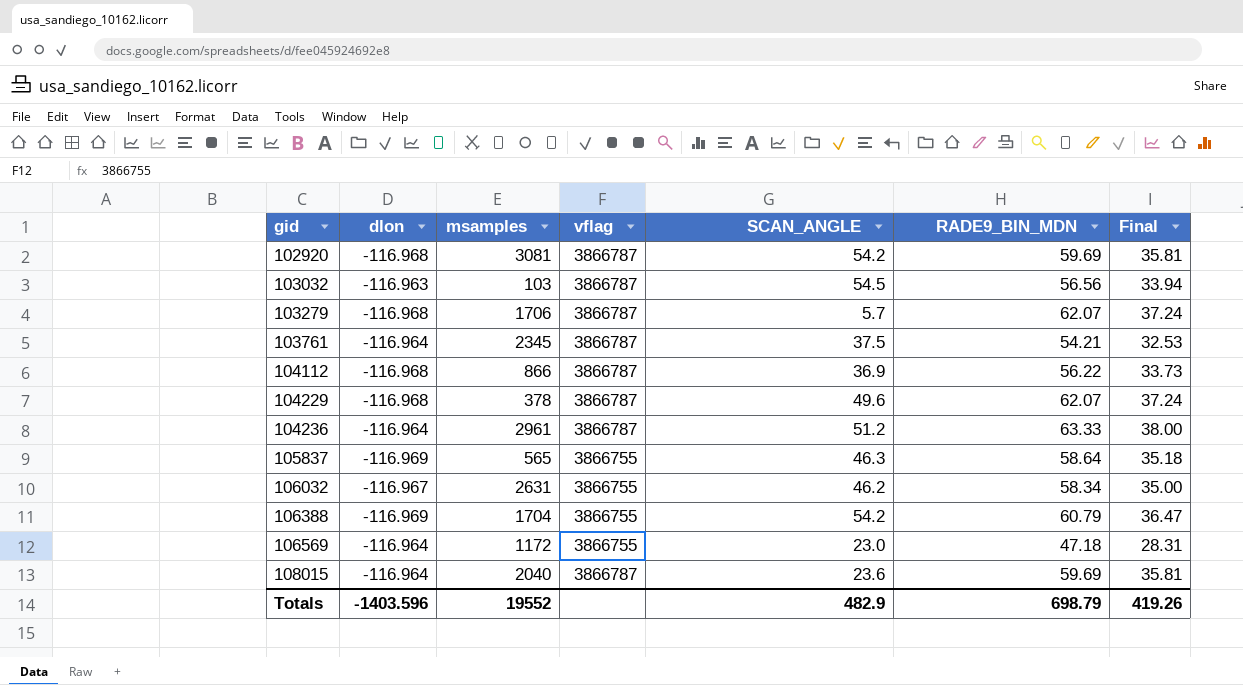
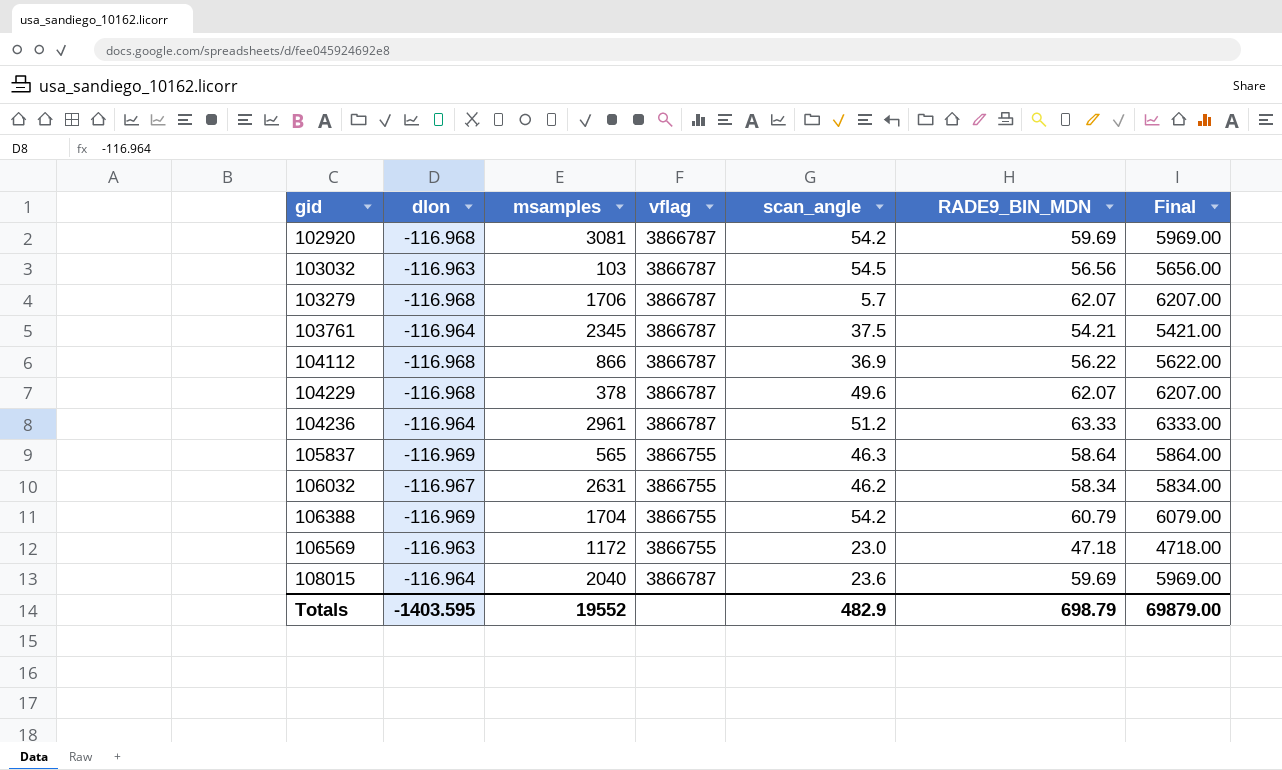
column name: SCAN_ANGLE -> scan_angle
column Final | formula: [RADE9_BIN_MDN] * 0.6 -> [RADE9_BIN_MDN] * 100
106569 | dlon: -116.964 -> -116.963
Totals | dlon: -1403.596 -> -1403.595
Totals | Final: 419.26 -> 69879.00

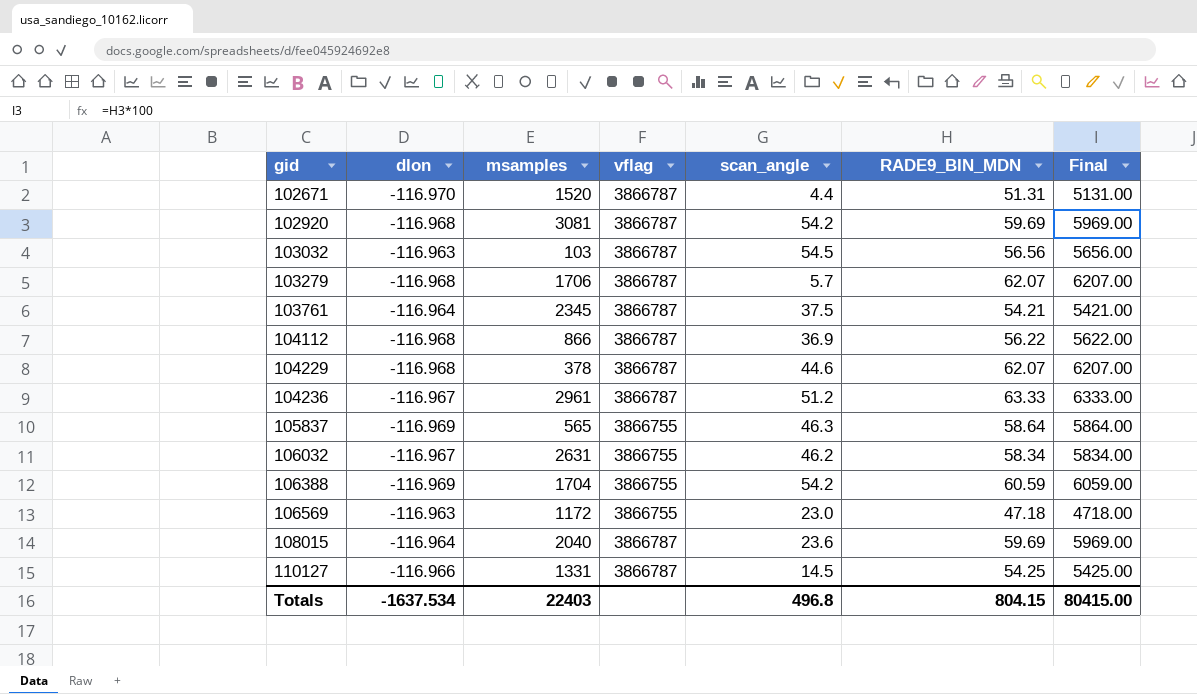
row 102671: none -> -116.970 | 1520 | 3866787 | 4.4 | 51.31 | 5131.00
104229 | scan_angle: 49.6 -> 44.6
104236 | dlon: -116.964 -> -116.967
106388 | RADE9_BIN_MDN: 60.79 -> 60.59
106388 | Final: 6079.00 -> 6059.00
row 110127: none -> -116.966 | 1331 | 3866787 | 14.5 | 54.25 | 5425.00
Totals | dlon: -1403.595 -> -1637.534
Totals | msamples: 19552 -> 22403
Totals | scan_angle: 482.9 -> 496.8
Totals | RADE9_BIN_MDN: 698.79 -> 804.15
Totals | Final: 69879.00 -> 80415.00

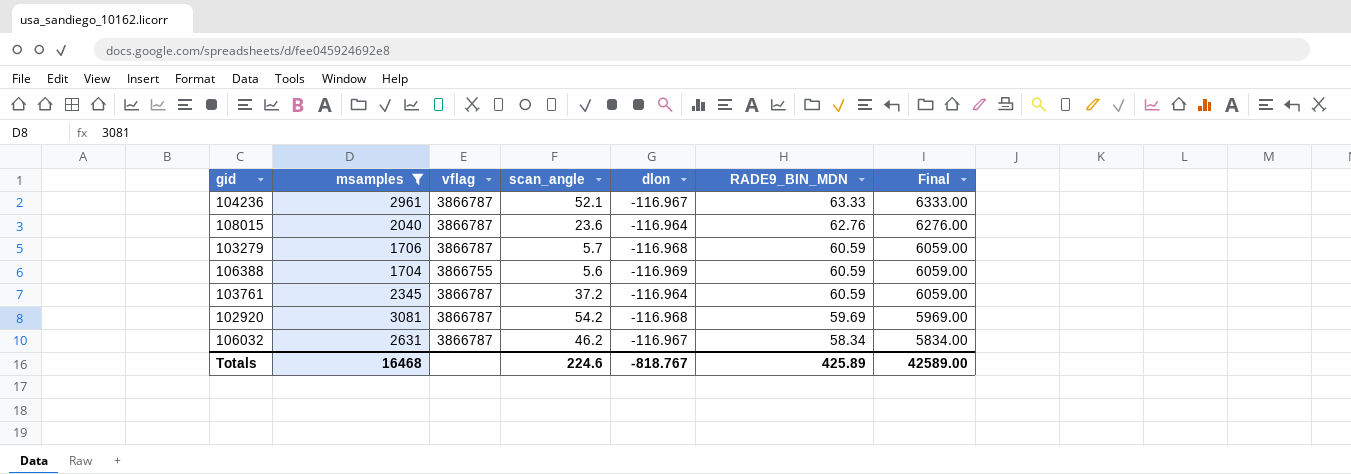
filter: none -> msamples >= 1704
row order: gid ascending -> RADE9_BIN_MDN descending
column dlon | position: 2 -> 5
104236 | scan_angle: 51.2 -> 52.1
108015 | RADE9_BIN_MDN: 59.69 -> 62.76
108015 | Final: 5969.00 -> 6276.00
103279 | RADE9_BIN_MDN: 62.07 -> 60.59
103279 | Final: 6207.00 -> 6059.00
106388 | scan_angle: 54.2 -> 5.6
103761 | scan_angle: 37.5 -> 37.2
103761 | RADE9_BIN_MDN: 54.21 -> 60.59
103761 | Final: 5421.00 -> 6059.00
106032 | vflag: 3866755 -> 3866787
Totals | msamples: 22403 -> 16468
Totals | scan_angle: 496.8 -> 224.6
Totals | dlon: -1637.534 -> -818.767
Totals | RADE9_BIN_MDN: 804.15 -> 425.89
Totals | Final: 80415.00 -> 42589.00

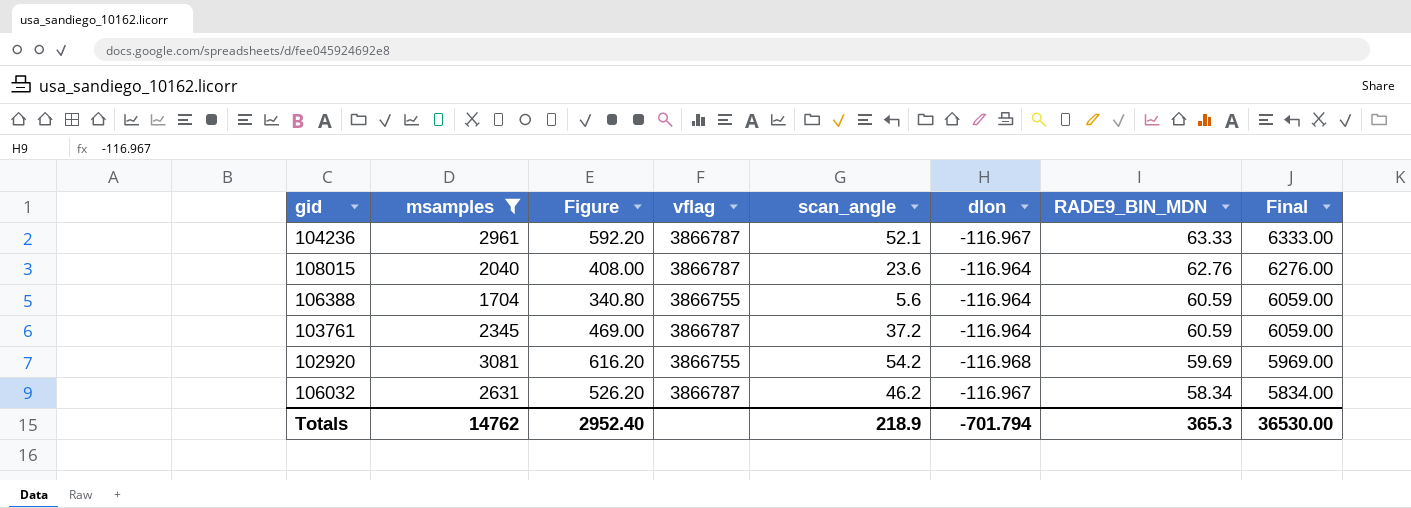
column Figure | formula: none -> [msamples] * 0.2
row 103279: 1706 | 3866787 | 5.7 | -116.968 | 60.59 | 6059.00 -> none
106388 | dlon: -116.969 -> -116.964
102920 | vflag: 3866787 -> 3866755
Totals | msamples: 16468 -> 14762
Totals | scan_angle: 224.6 -> 218.9
Totals | dlon: -818.767 -> -701.794
Totals | RADE9_BIN_MDN: 425.89 -> 365.3
Totals | Final: 42589.00 -> 36530.00

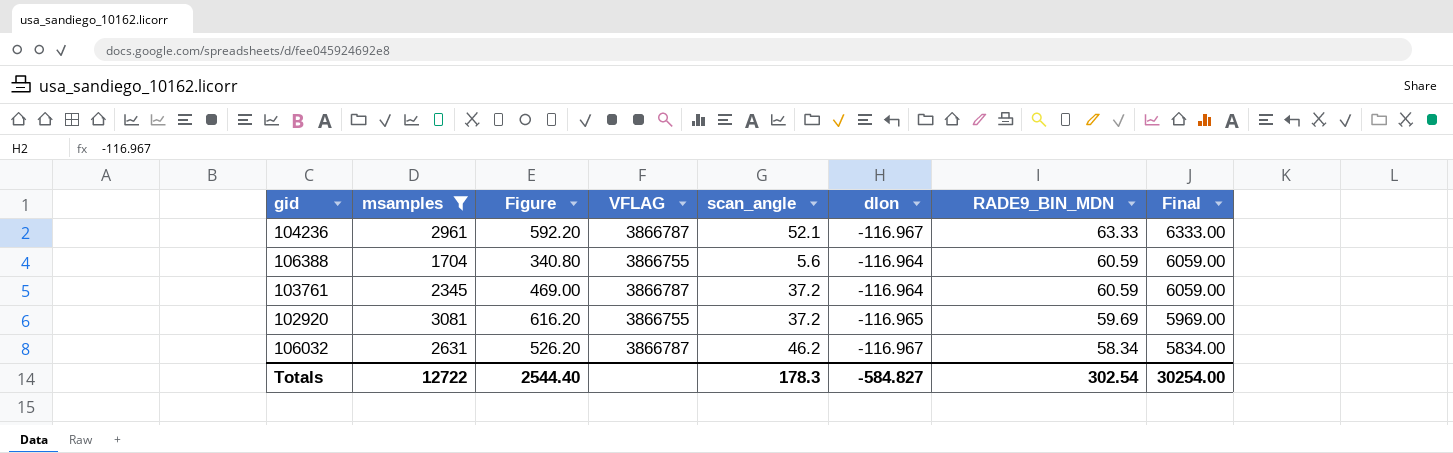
column name: vflag -> VFLAG
row 108015: 2040 | 408.00 | 3866787 | 23.6 | -116.964 | 62.76 | 6276.00 -> none
102920 | scan_angle: 54.2 -> 37.2
102920 | dlon: -116.968 -> -116.965
Totals | msamples: 14762 -> 12722
Totals | Figure: 2952.40 -> 2544.40
Totals | scan_angle: 218.9 -> 178.3
Totals | dlon: -701.794 -> -584.827
Totals | RADE9_BIN_MDN: 365.3 -> 302.54
Totals | Final: 36530.00 -> 30254.00

